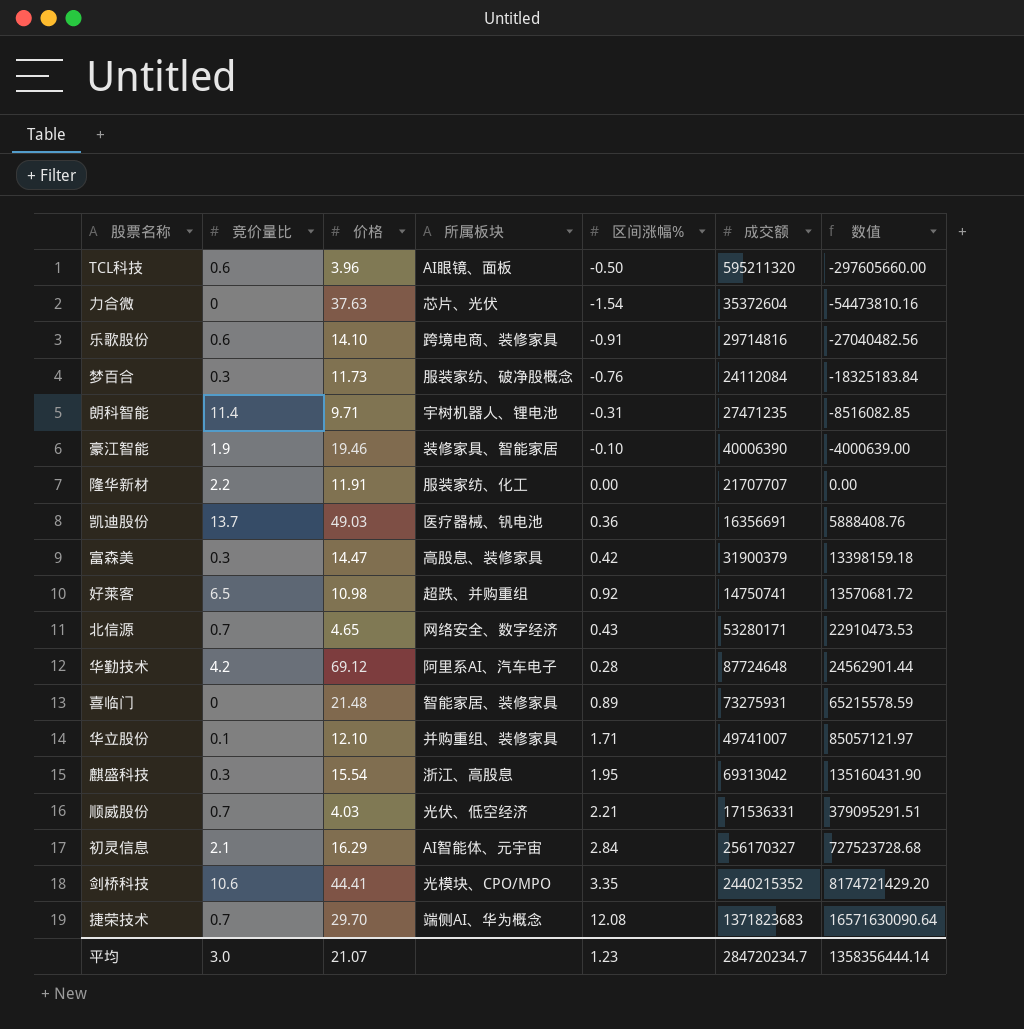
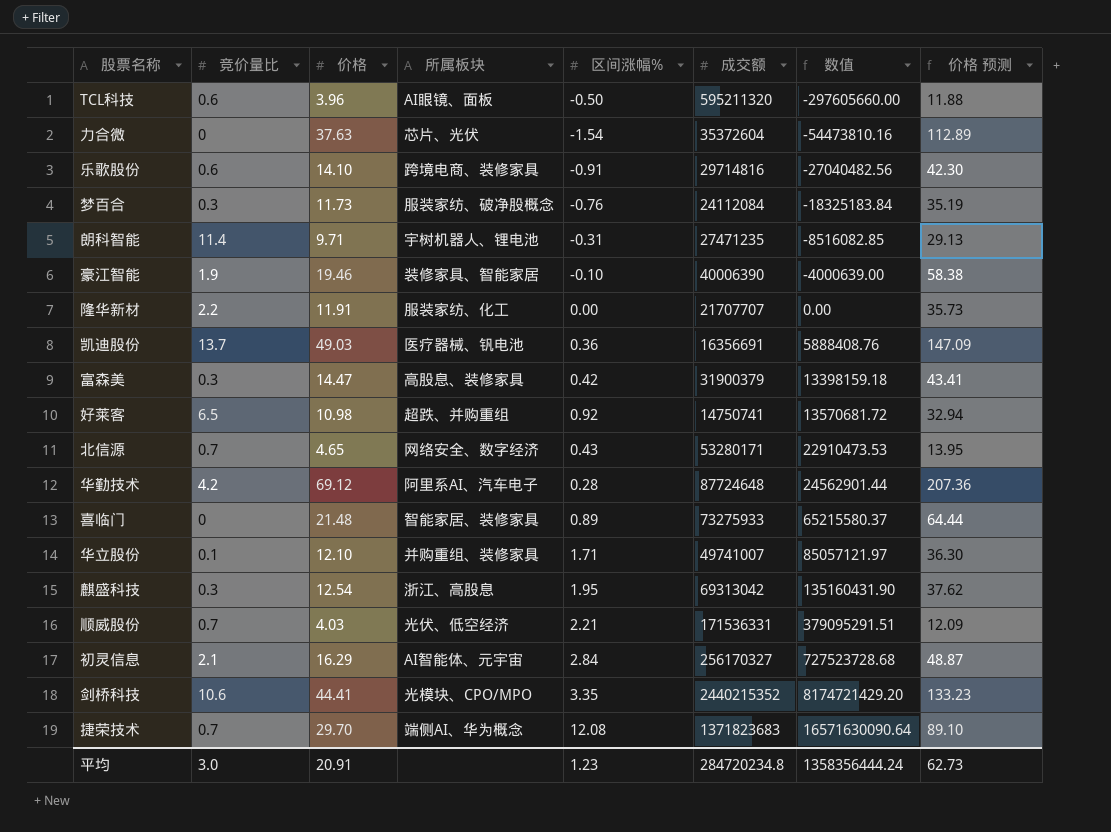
column 价格 预测 | formula: none -> [价格] * 3
喜临门 | 成交额: 73275931 -> 73275933
喜临门 | 数值: 65215578.59 -> 65215580.37
麒盛科技 | 价格: 15.54 -> 12.54
平均 | 价格: 21.07 -> 20.91
平均 | 成交额: 284720234.7 -> 284720234.8
平均 | 数值: 1358356444.14 -> 1358356444.24

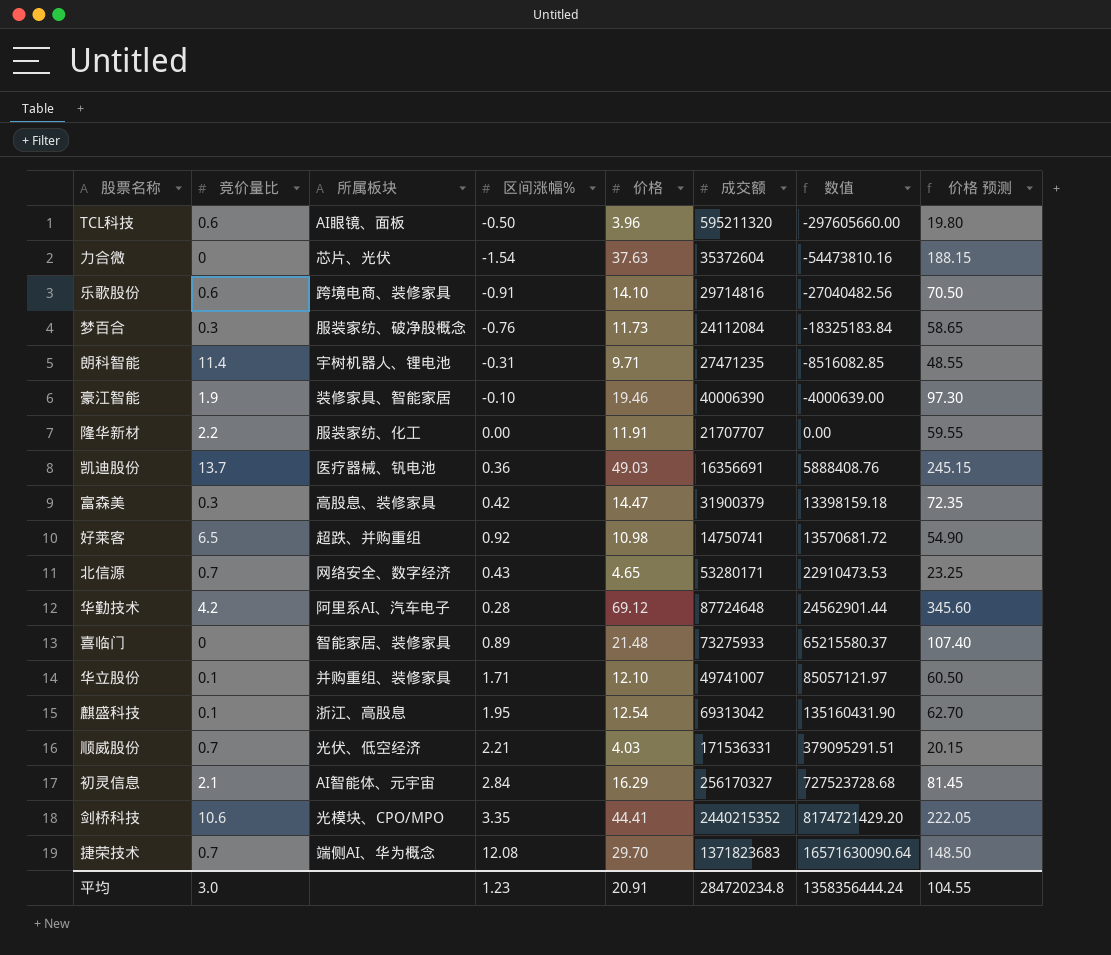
column 价格 | position: 3 -> 5
column 价格 预测 | formula: [价格] * 3 -> [价格] * 5
麒盛科技 | 竞价量比: 0.3 -> 0.1
平均 | 价格 预测: 62.73 -> 104.55

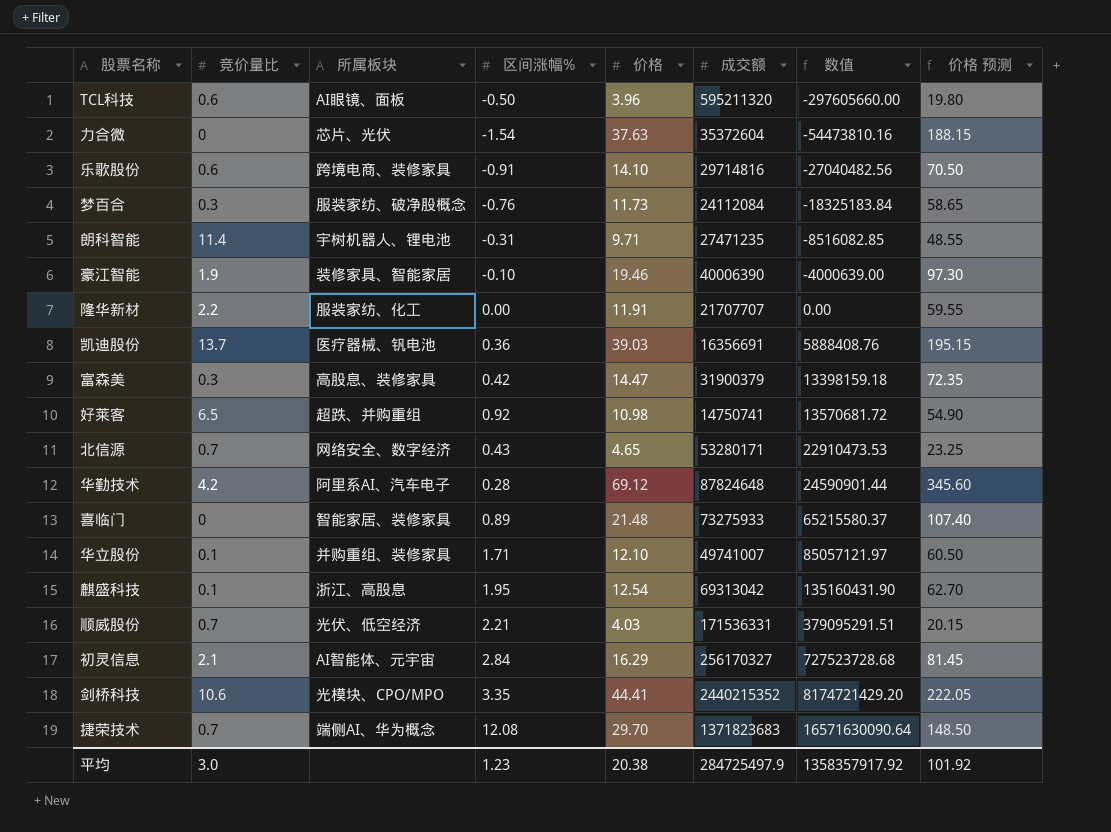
凯迪股份 | 价格: 49.03 -> 39.03
凯迪股份 | 价格 预测: 245.15 -> 195.15
华勤技术 | 成交额: 87724648 -> 87824648
华勤技术 | 数值: 24562901.44 -> 24590901.44
平均 | 价格: 20.91 -> 20.38
平均 | 成交额: 284720234.8 -> 284725497.9
平均 | 数值: 1358356444.24 -> 1358357917.92
平均 | 价格 预测: 104.55 -> 101.92

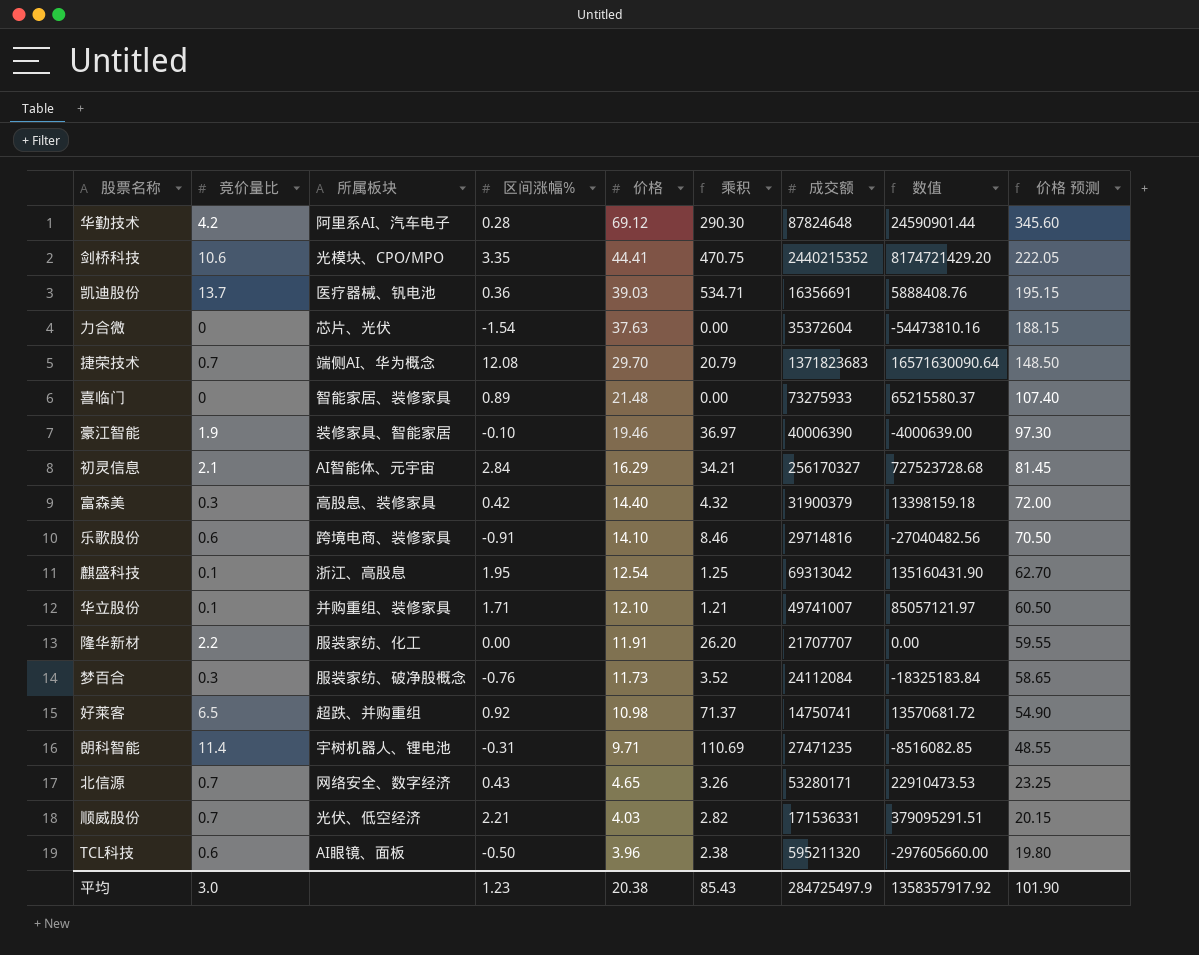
row order: 数值 ascending -> 价格 descending
column 乘积 | formula: none -> [竞价量比] * [价格]
富森美 | 价格: 14.47 -> 14.40
富森美 | 价格 预测: 72.35 -> 72.00
平均 | 价格 预测: 101.92 -> 101.90

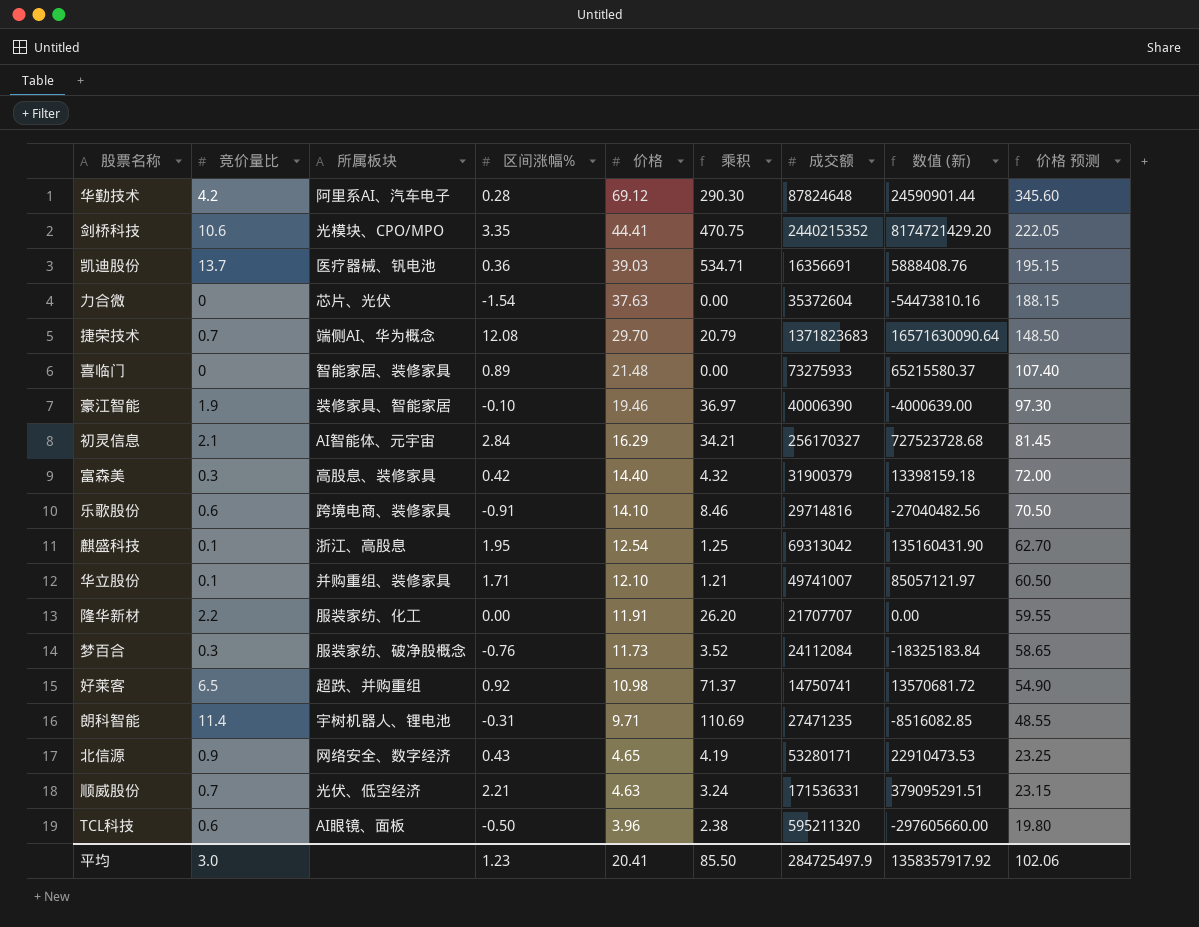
column name: 数值 -> 数值 (新)
北信源 | 竞价量比: 0.7 -> 0.9
北信源 | 乘积: 3.26 -> 4.19
顺威股份 | 价格: 4.03 -> 4.63
顺威股份 | 乘积: 2.82 -> 3.24
顺威股份 | 价格 预测: 20.15 -> 23.15
平均 | 价格: 20.38 -> 20.41
平均 | 乘积: 85.43 -> 85.50
平均 | 价格 预测: 101.90 -> 102.06

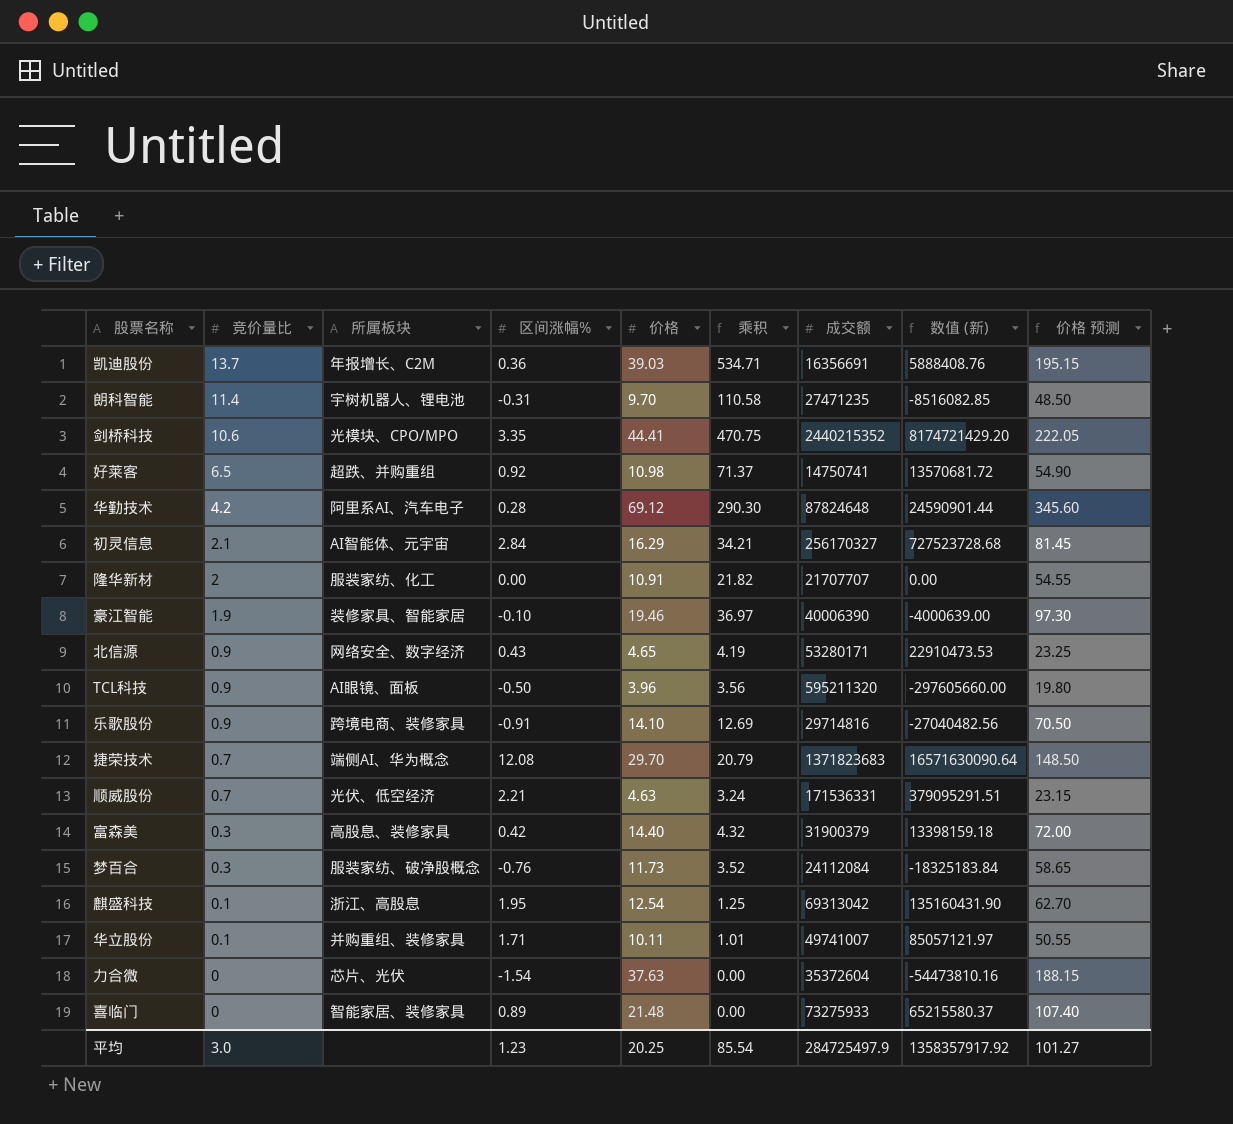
row order: 价格 descending -> 竞价量比 descending
凯迪股份 | 所属板块: 医疗器械、钒电池 -> 年报增长、C2M
朗科智能 | 价格: 9.71 -> 9.70
朗科智能 | 乘积: 110.69 -> 110.58
朗科智能 | 价格 预测: 48.55 -> 48.50
隆华新材 | 竞价量比: 2.2 -> 2
隆华新材 | 价格: 11.91 -> 10.91
隆华新材 | 乘积: 26.20 -> 21.82
隆华新材 | 价格 预测: 59.55 -> 54.55
TCL科技 | 竞价量比: 0.6 -> 0.9
TCL科技 | 乘积: 2.38 -> 3.56
乐歌股份 | 竞价量比: 0.6 -> 0.9
乐歌股份 | 乘积: 8.46 -> 12.69
华立股份 | 价格: 12.10 -> 10.11
华立股份 | 乘积: 1.21 -> 1.01
华立股份 | 价格 预测: 60.50 -> 50.55
平均 | 价格: 20.41 -> 20.25
平均 | 乘积: 85.50 -> 85.54
平均 | 价格 预测: 102.06 -> 101.27

